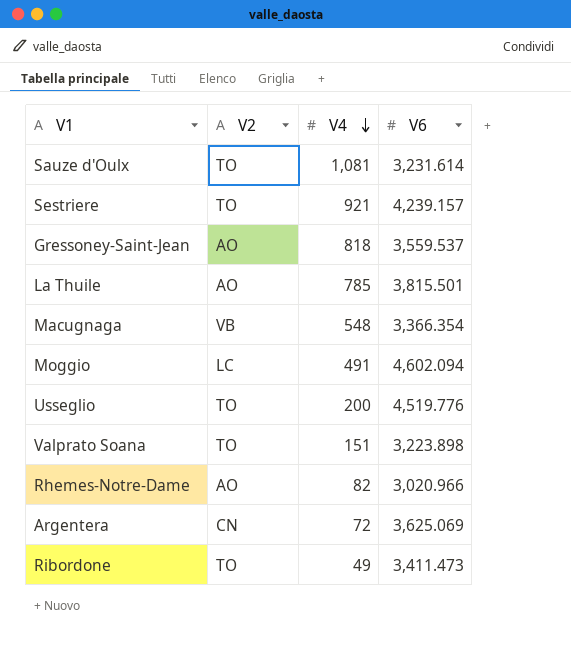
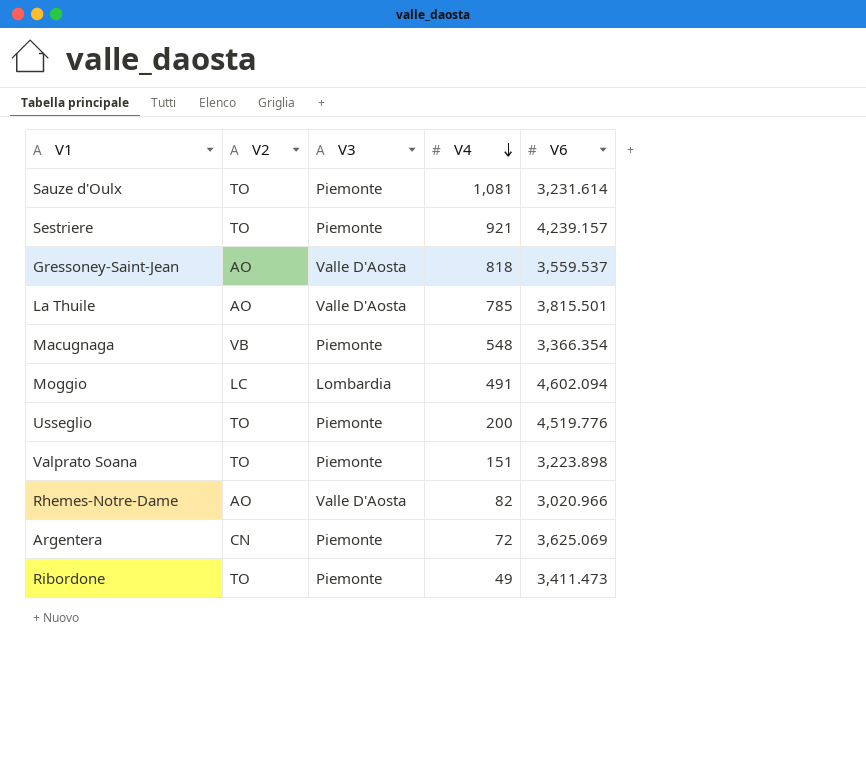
column V3 | position: none -> 3

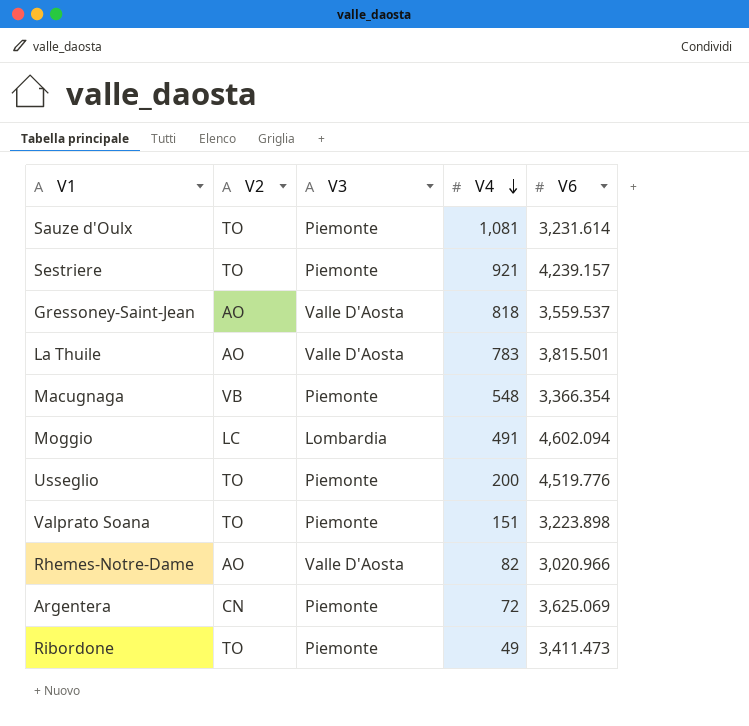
La Thuile | V4: 785 -> 783

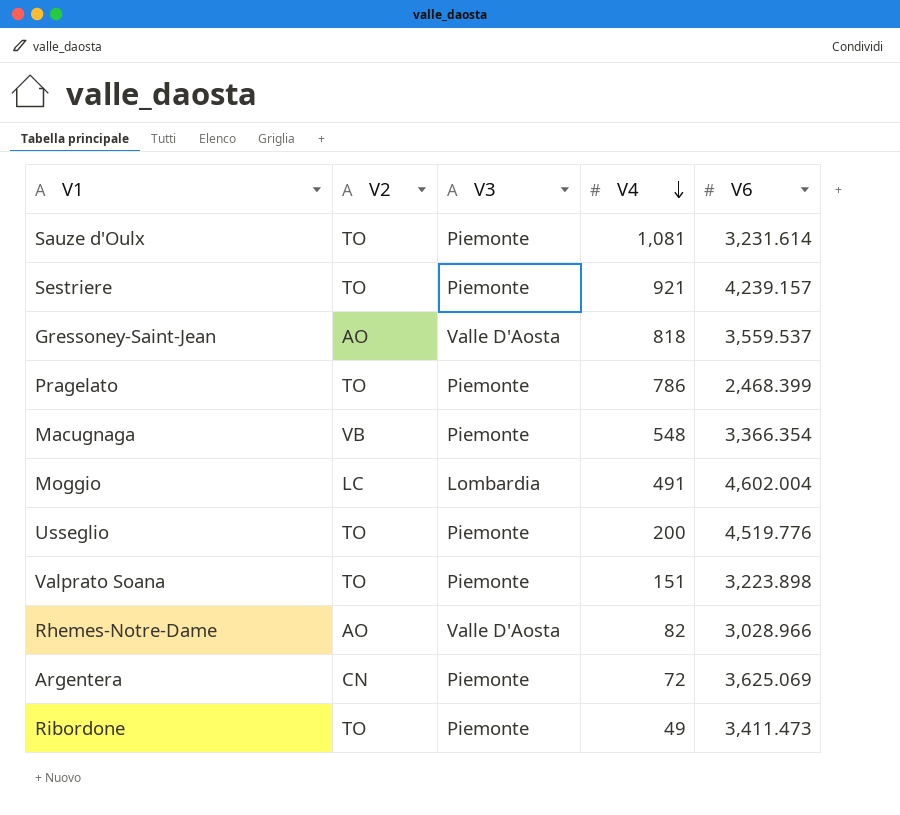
row La Thuile: AO | Valle D'Aosta | 783 | 3,815.501 -> none
row Pragelato: none -> TO | Piemonte | 786 | 2,468.399
Moggio | V6: 4,602.094 -> 4,602.004
Rhemes-Notre-Dame | V6: 3,020.966 -> 3,028.966

